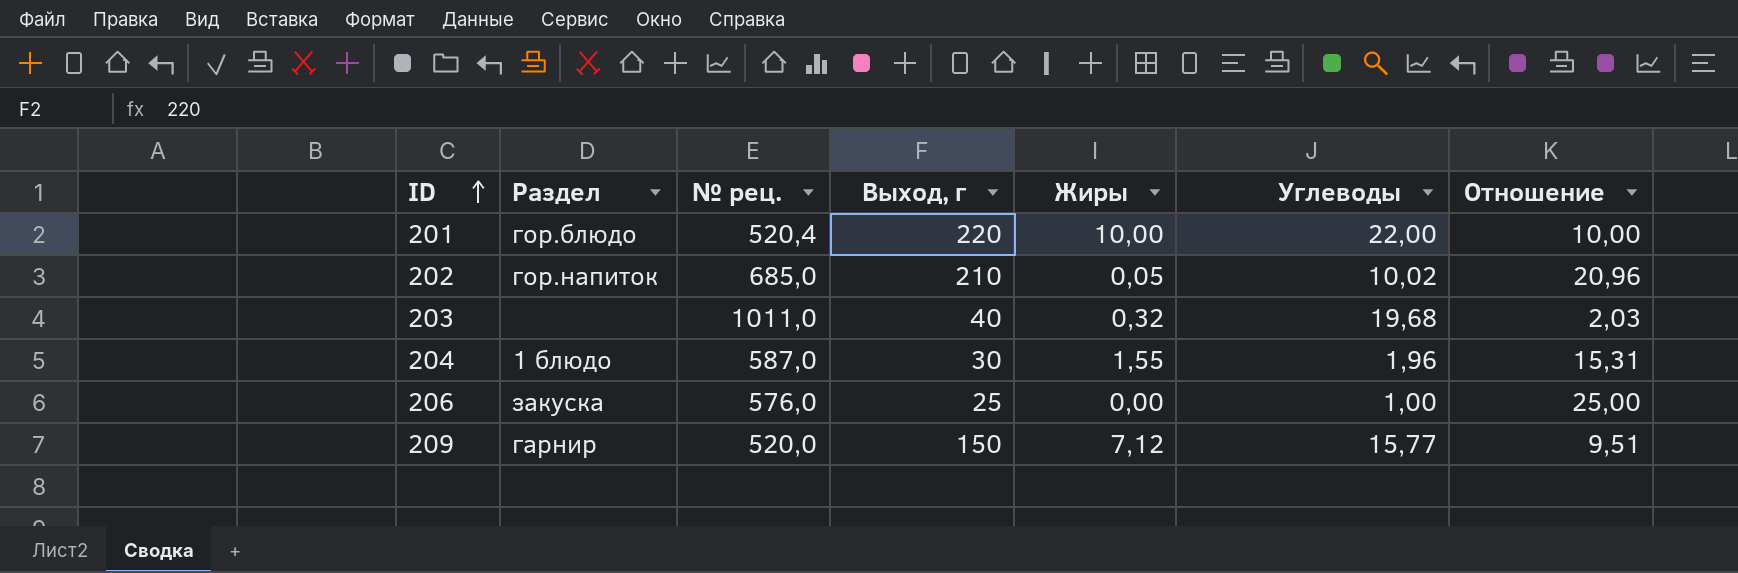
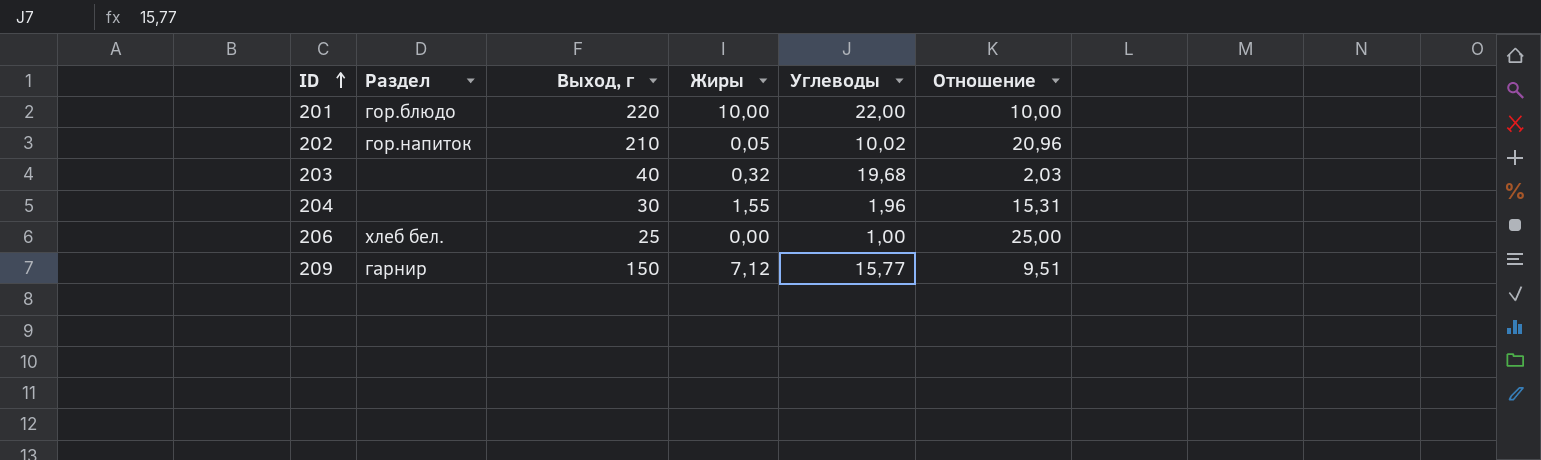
column № рец. | position: 3 -> none
204 | Раздел: 1 блюдо -> none
206 | Раздел: закуска -> хлеб бел.

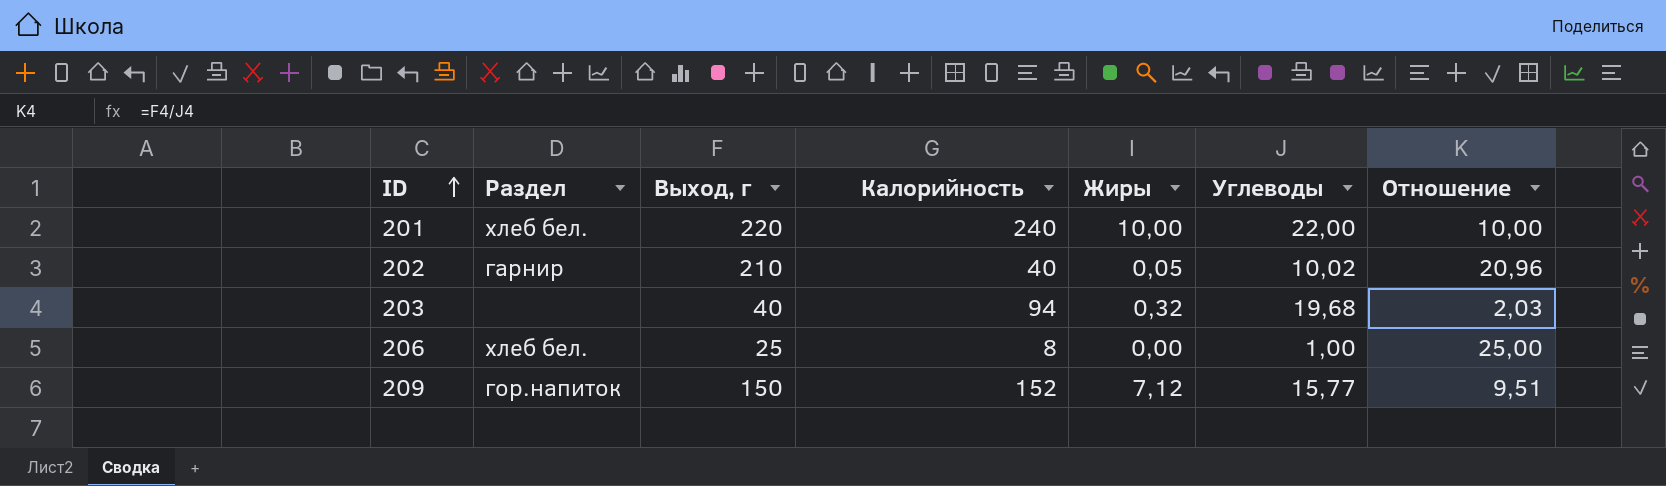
column Калорийность | position: none -> 4
row 204: none | 30 | 1,55 | 1,96 | 15,31 -> none
201 | Раздел: гор.блюдо -> хлеб бел.
202 | Раздел: гор.напиток -> гарнир
209 | Раздел: гарнир -> гор.напиток

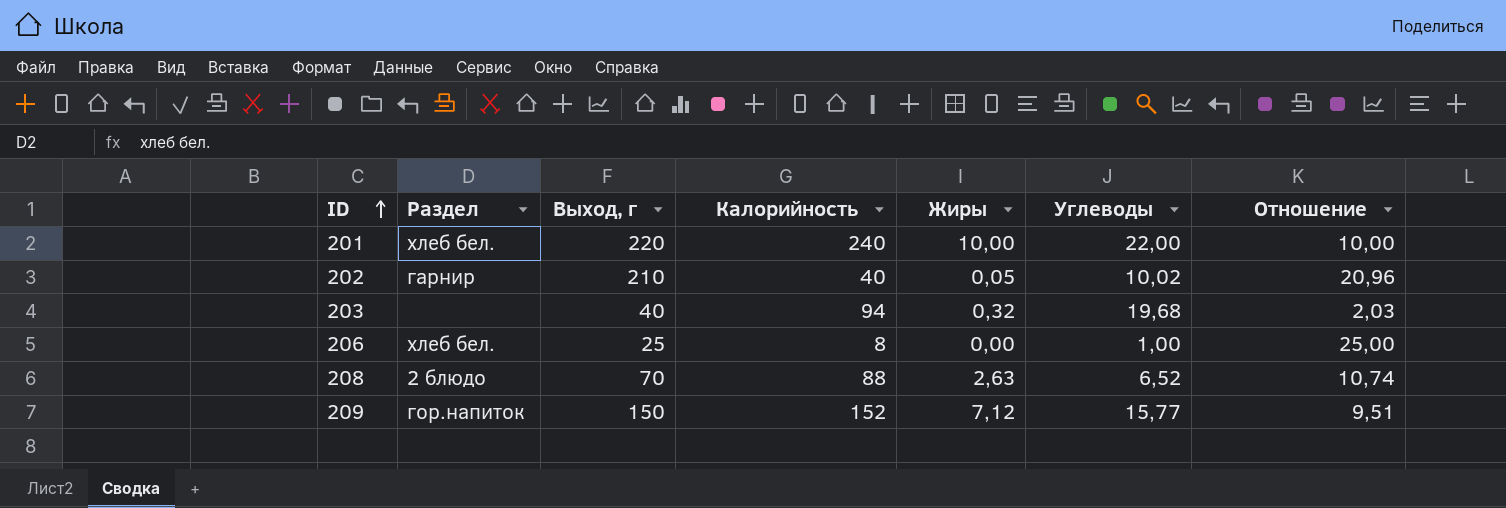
row 208: none -> 2 блюдо | 70 | 88 | 2,63 | 6,52 | 10,74

